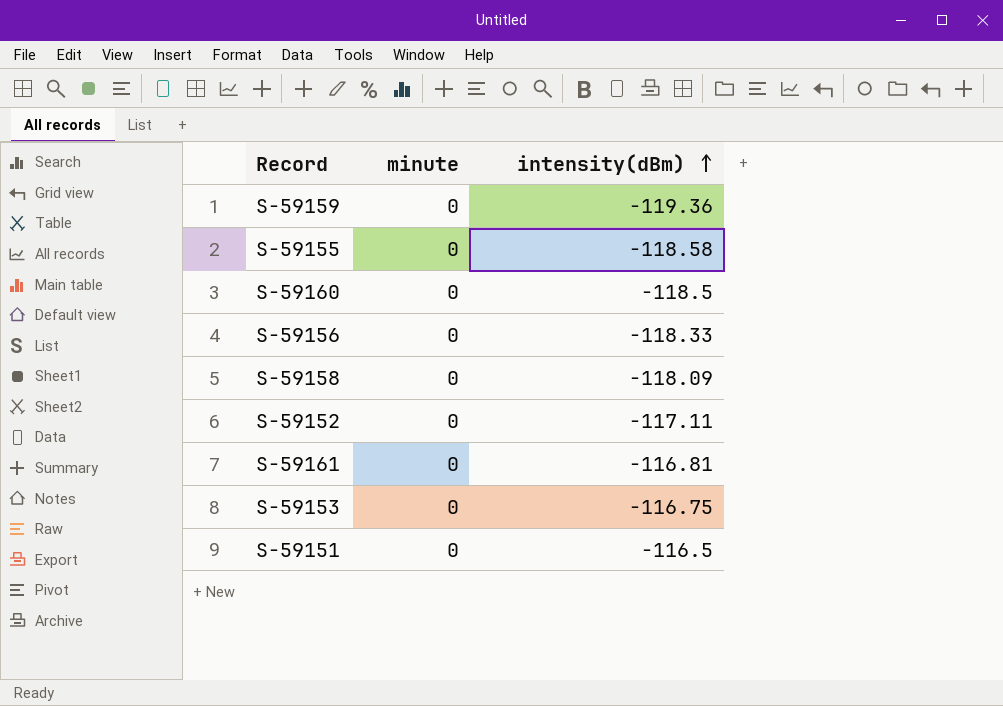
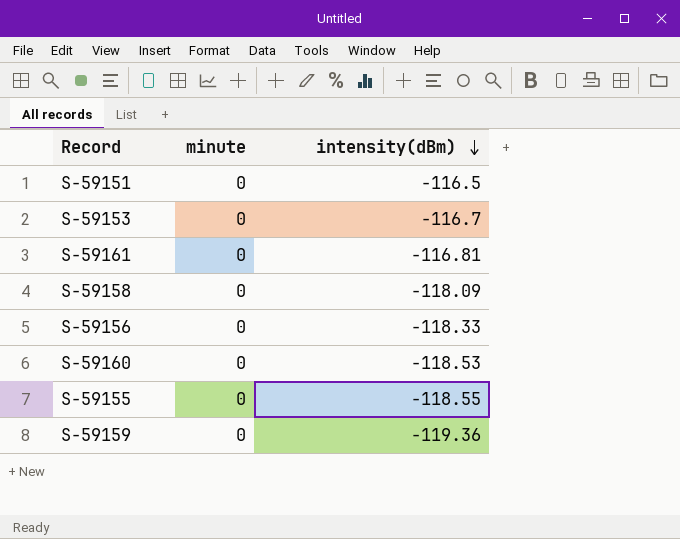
row order: intensity(dBm) ascending -> intensity(dBm) descending
row S-59152: 0 | -117.11 -> none
S-59153 | intensity(dBm): -116.75 -> -116.7
S-59160 | intensity(dBm): -118.5 -> -118.53
S-59155 | intensity(dBm): -118.58 -> -118.55

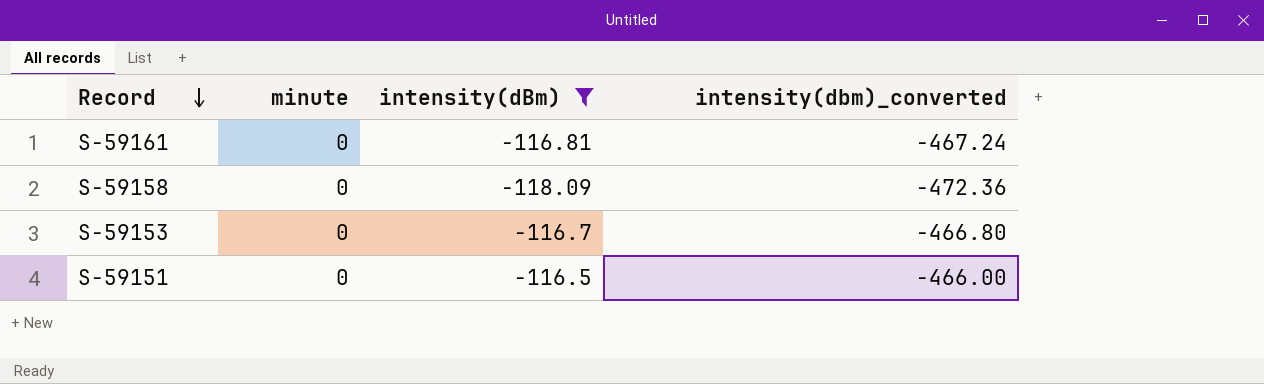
filter: none -> intensity(dBm) >= -118.09
row order: intensity(dBm) descending -> Record descending
column intensity(dbm)_converted | formula: none -> [intensity(dBm)] * 4

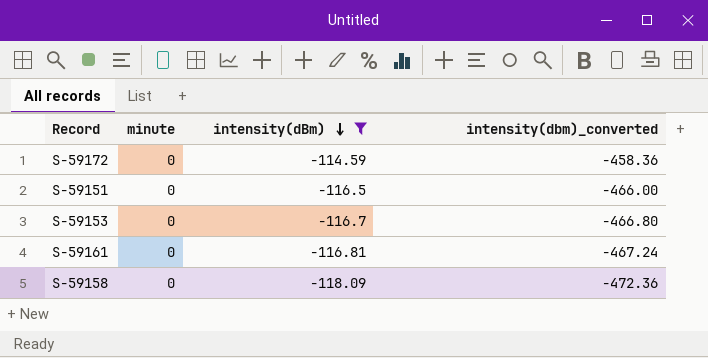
row order: Record descending -> intensity(dBm) descending
row S-59172: none -> 0 | -114.59 | -458.36

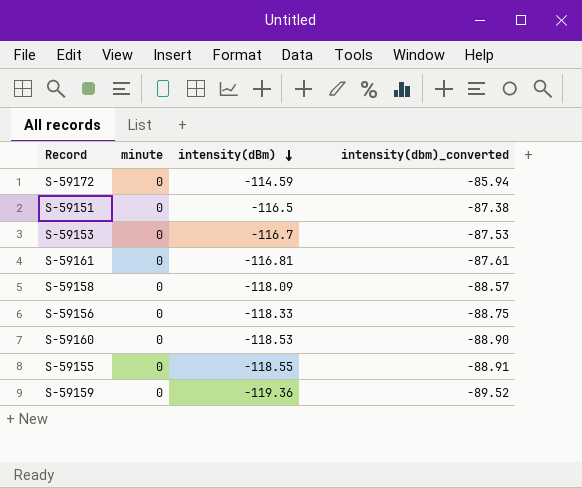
filter: intensity(dBm) >= -118.09 -> none
column intensity(dbm)_converted | formula: [intensity(dBm)] * 4 -> [intensity(dBm)] * 0.75

